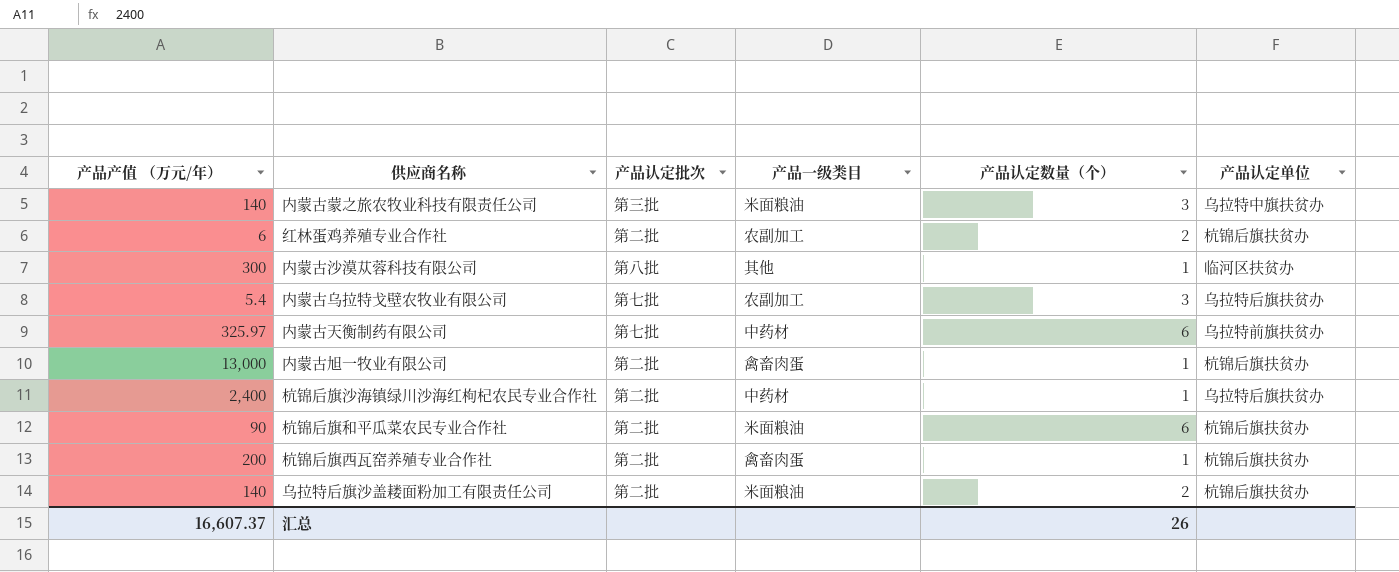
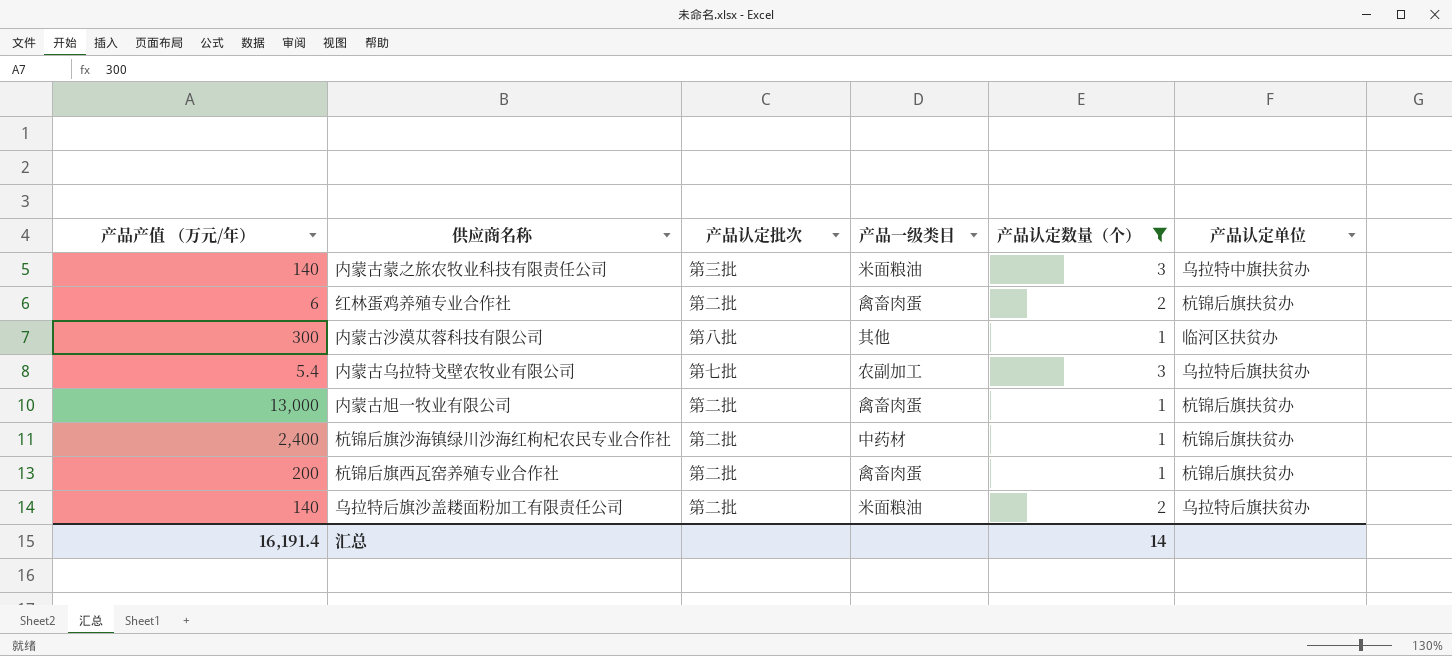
filter: none -> 产品认定数量（个） != 6
红林蛋鸡养殖专业合作社 | 产品一级类目: 农副加工 -> 禽畜肉蛋
杭锦后旗沙海镇绿川沙海红枸杞农民专业合作社 | 产品认定单位: 乌拉特后旗扶贫办 -> 杭锦后旗扶贫办
乌拉特后旗沙盖耧面粉加工有限责任公司 | 产品认定单位: 杭锦后旗扶贫办 -> 乌拉特后旗扶贫办
汇总 | 产品产值 （万元/年）: 16,607.37 -> 16,191.4
汇总 | 产品认定数量（个）: 26 -> 14

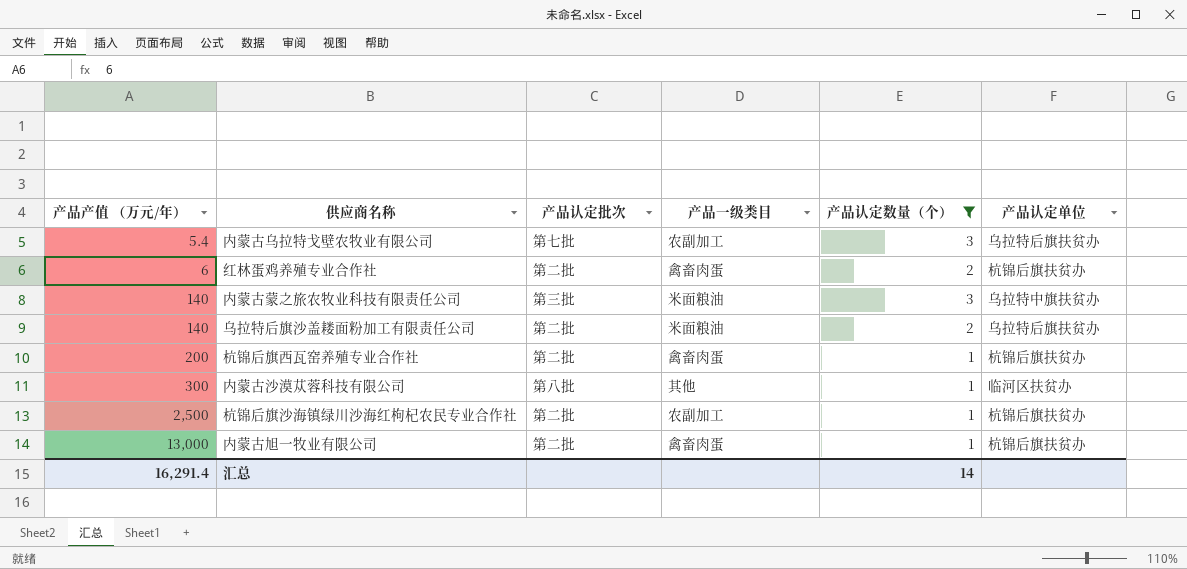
row order: none -> 产品产值 （万元/年） ascending
杭锦后旗沙海镇绿川沙海红枸杞农民专业合作社 | 产品产值 （万元/年）: 2,400 -> 2,500
杭锦后旗沙海镇绿川沙海红枸杞农民专业合作社 | 产品一级类目: 中药材 -> 农副加工
汇总 | 产品产值 （万元/年）: 16,191.4 -> 16,291.4

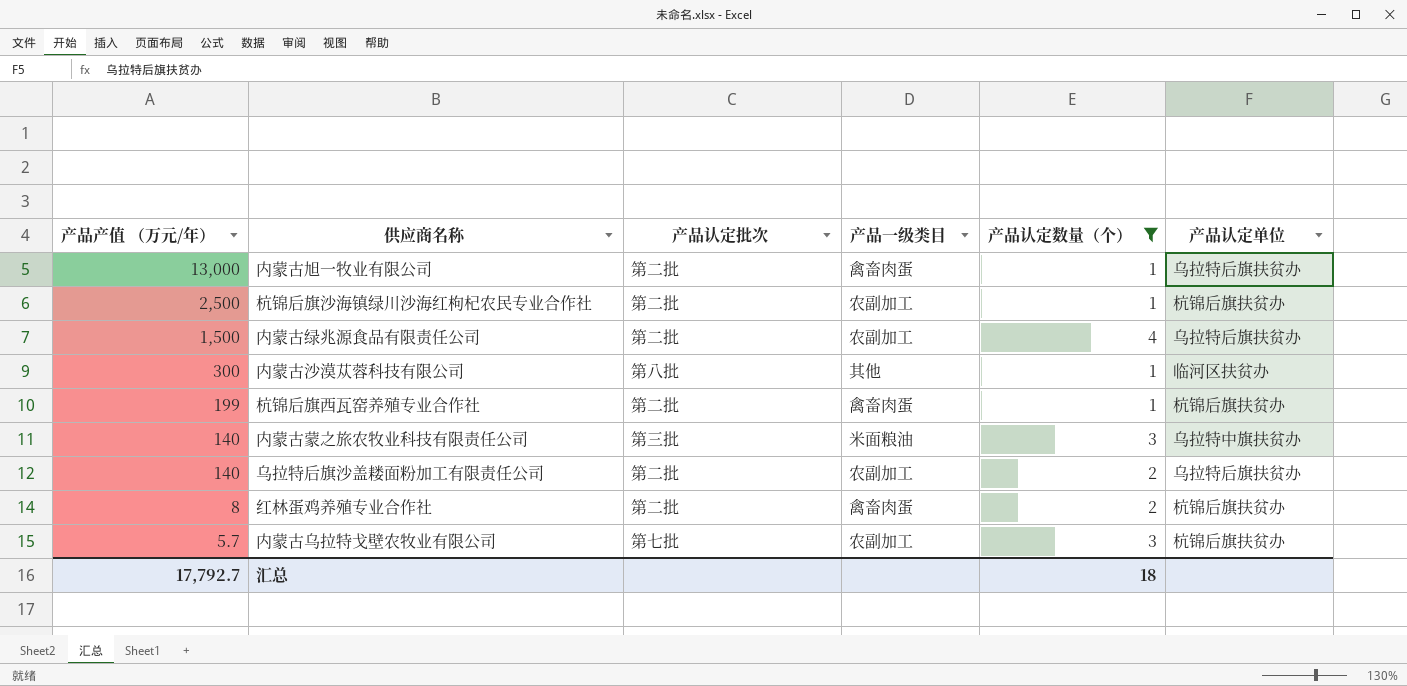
row order: 产品产值 （万元/年） ascending -> 产品产值 （万元/年） descending
内蒙古旭一牧业有限公司 | 产品认定单位: 杭锦后旗扶贫办 -> 乌拉特后旗扶贫办
row 内蒙古绿兆源食品有限责任公司: none -> 1,500 | 第二批 | 农副加工 | 4 | 乌拉特后旗扶贫办
杭锦后旗西瓦窑养殖专业合作社 | 产品产值 （万元/年）: 200 -> 199
乌拉特后旗沙盖耧面粉加工有限责任公司 | 产品一级类目: 米面粮油 -> 农副加工
红林蛋鸡养殖专业合作社 | 产品产值 （万元/年）: 6 -> 8
内蒙古乌拉特戈壁农牧业有限公司 | 产品产值 （万元/年）: 5.4 -> 5.7
内蒙古乌拉特戈壁农牧业有限公司 | 产品认定单位: 乌拉特后旗扶贫办 -> 杭锦后旗扶贫办
汇总 | 产品产值 （万元/年）: 16,291.4 -> 17,792.7
汇总 | 产品认定数量（个）: 14 -> 18

